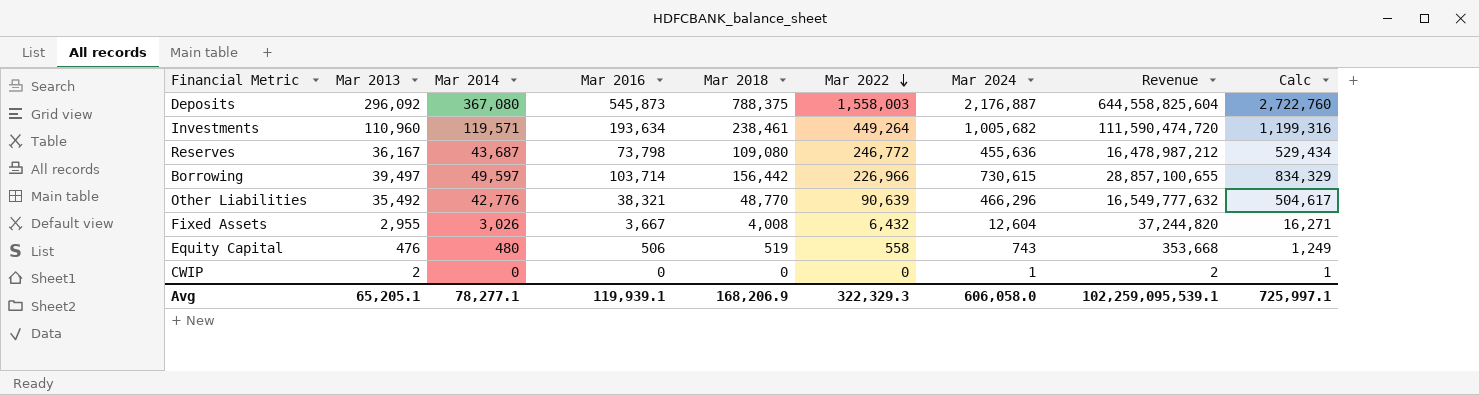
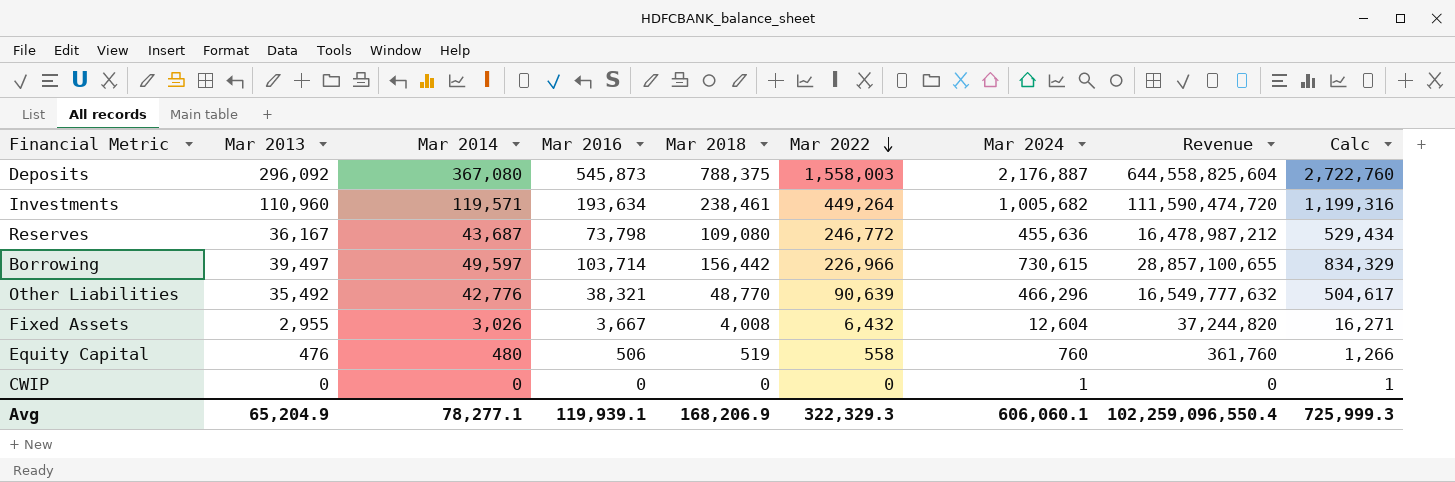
Equity Capital | Mar 2024: 743 -> 760
Equity Capital | Revenue: 353,668 -> 361,760
Equity Capital | Calc: 1,249 -> 1,266
CWIP | Mar 2013: 2 -> 0
CWIP | Revenue: 2 -> 0
Avg | Mar 2013: 65,205.1 -> 65,204.9
Avg | Mar 2024: 606,058.0 -> 606,060.1
Avg | Revenue: 102,259,095,539.1 -> 102,259,096,550.4
Avg | Calc: 725,997.1 -> 725,999.3

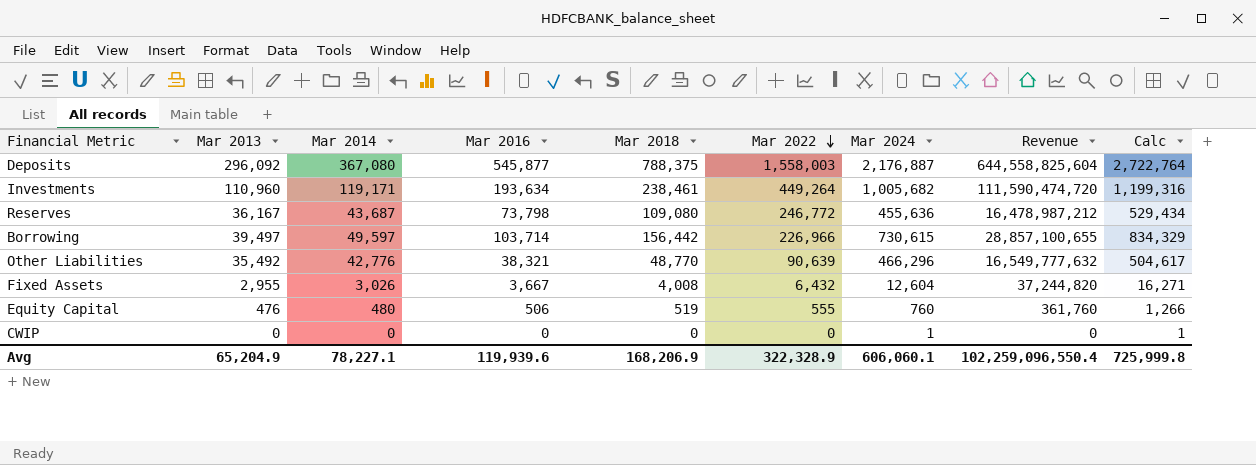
Deposits | Mar 2016: 545,873 -> 545,877
Deposits | Calc: 2,722,760 -> 2,722,764
Investments | Mar 2014: 119,571 -> 119,171
Equity Capital | Mar 2022: 558 -> 555
Avg | Mar 2014: 78,277.1 -> 78,227.1
Avg | Mar 2016: 119,939.1 -> 119,939.6
Avg | Mar 2022: 322,329.3 -> 322,328.9
Avg | Calc: 725,999.3 -> 725,999.8

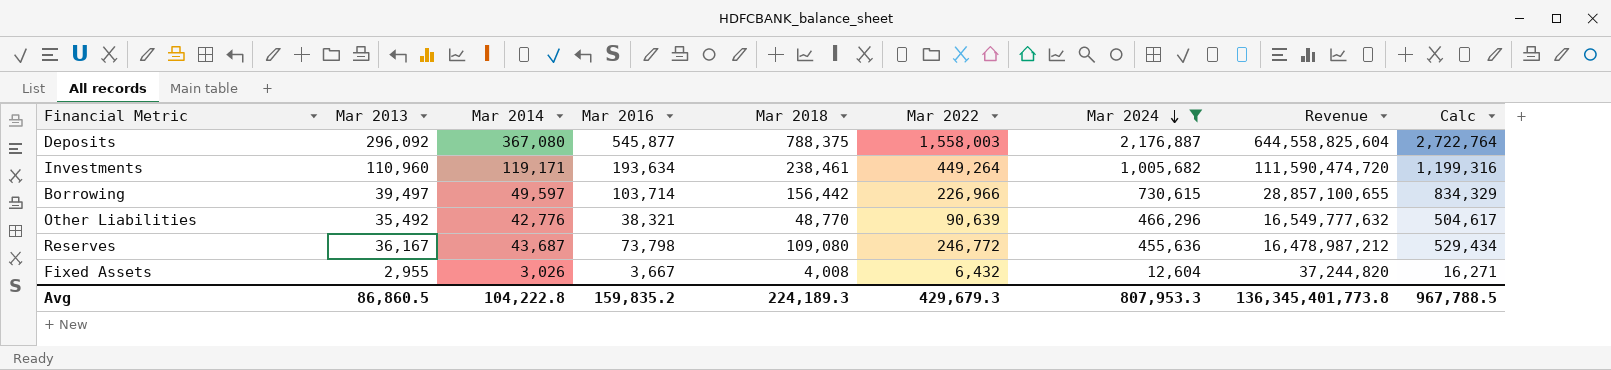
filter: none -> Mar 2024 >= 12,604
row order: Mar 2022 descending -> Mar 2024 descending
Avg | Mar 2013: 65,204.9 -> 86,860.5
Avg | Mar 2014: 78,227.1 -> 104,222.8
Avg | Mar 2016: 119,939.6 -> 159,835.2
Avg | Mar 2018: 168,206.9 -> 224,189.3
Avg | Mar 2022: 322,328.9 -> 429,679.3
Avg | Mar 2024: 606,060.1 -> 807,953.3
Avg | Revenue: 102,259,096,550.4 -> 136,345,401,773.8
Avg | Calc: 725,999.8 -> 967,788.5

